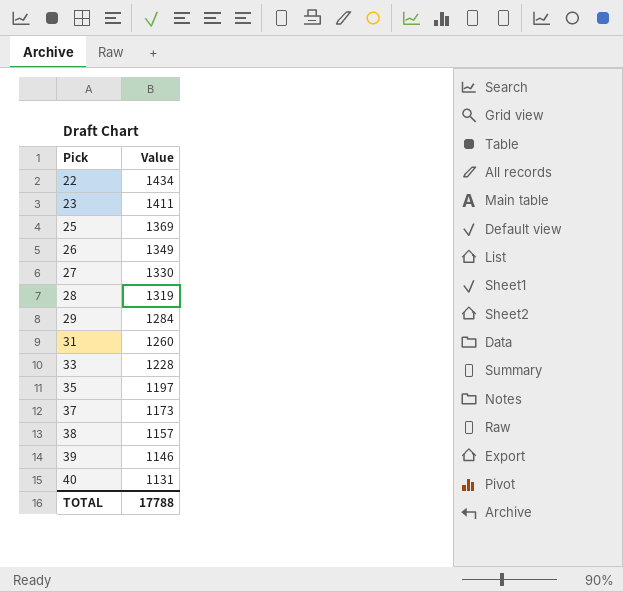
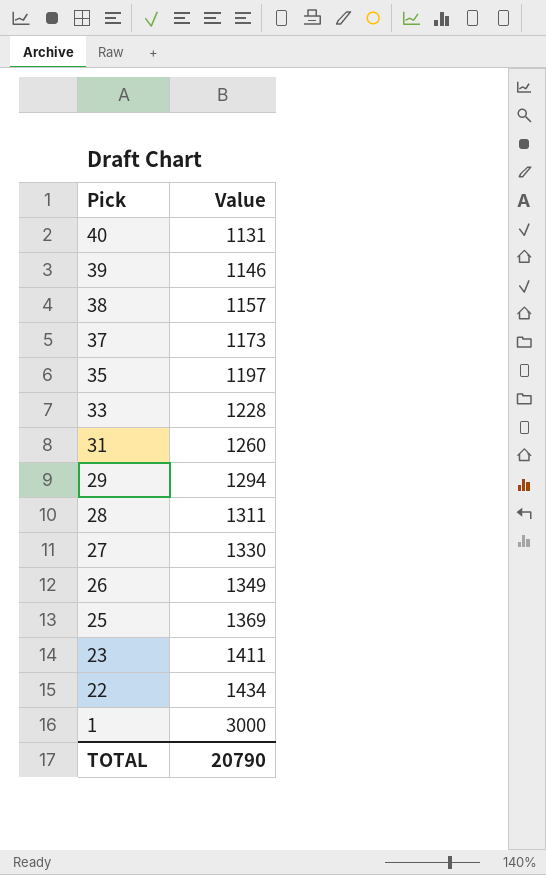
row order: Pick ascending -> Pick descending
29 | Value: 1284 -> 1294
28 | Value: 1319 -> 1311
row 1: none -> 3000
TOTAL | Value: 17788 -> 20790

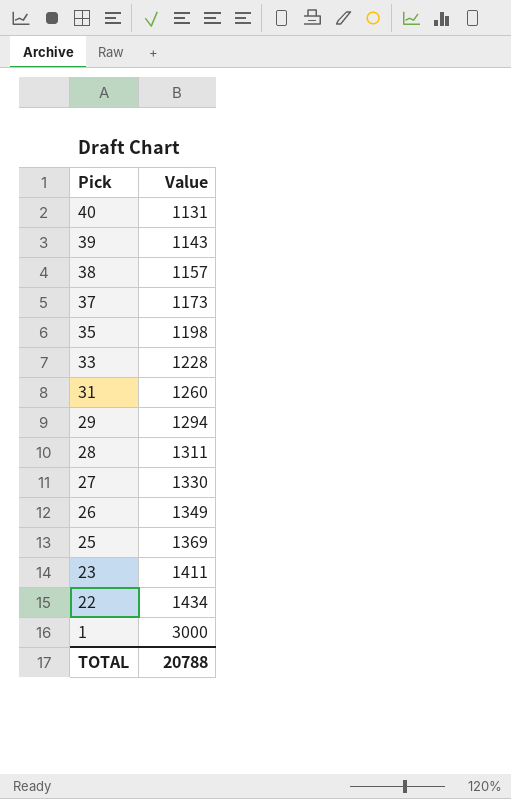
39 | Value: 1146 -> 1143
35 | Value: 1197 -> 1198
TOTAL | Value: 20790 -> 20788

